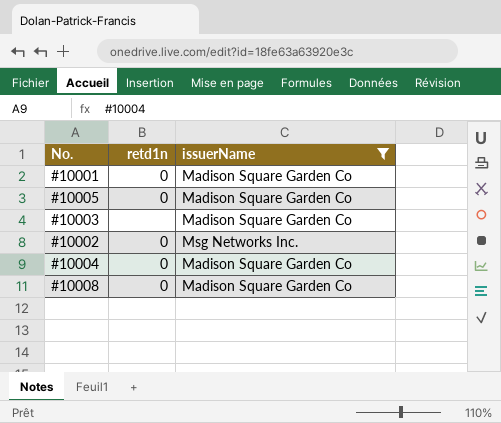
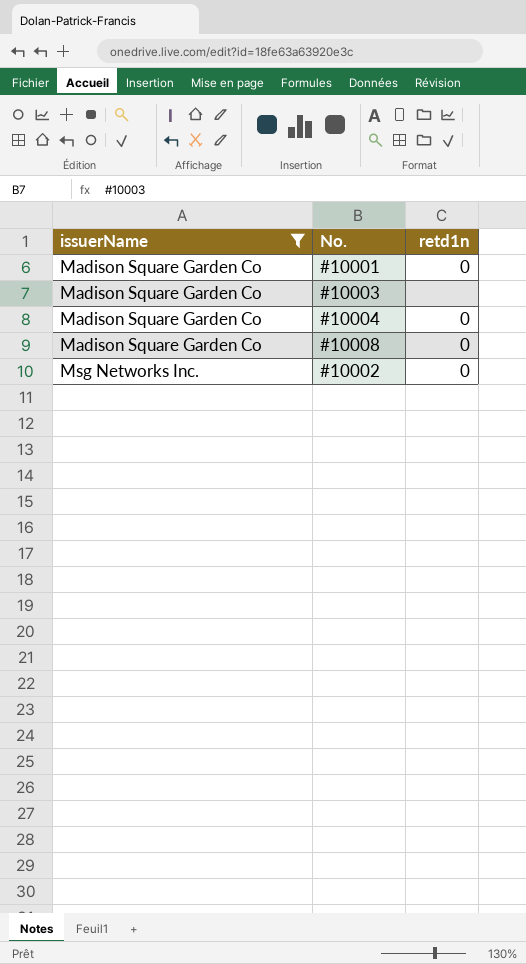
row order: none -> issuerName ascending
column issuerName | position: 3 -> 1
row #10005: 0 | Madison Square Garden Co -> none

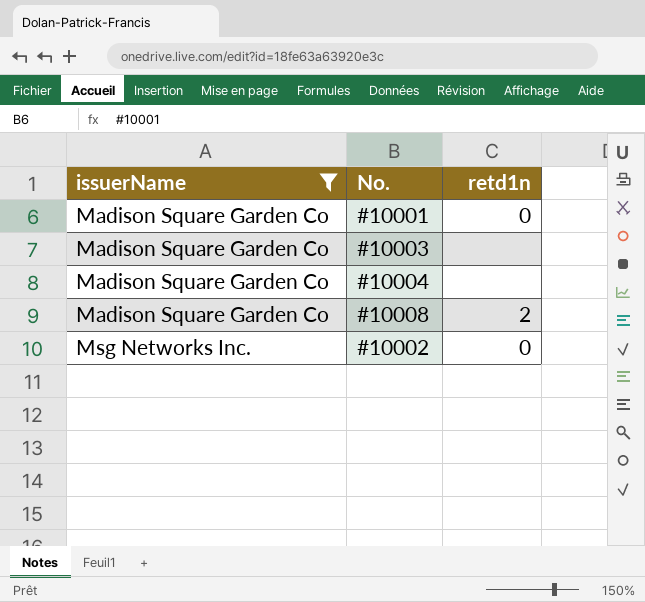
#10004 | retd1n: 0 -> none
#10008 | retd1n: 0 -> 2

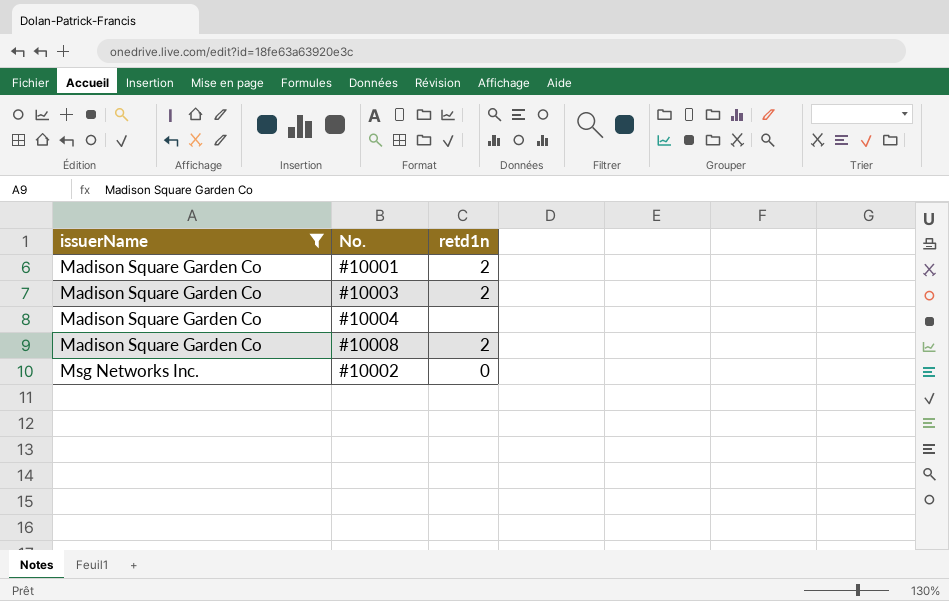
#10001 | retd1n: 0 -> 2
#10003 | retd1n: none -> 2

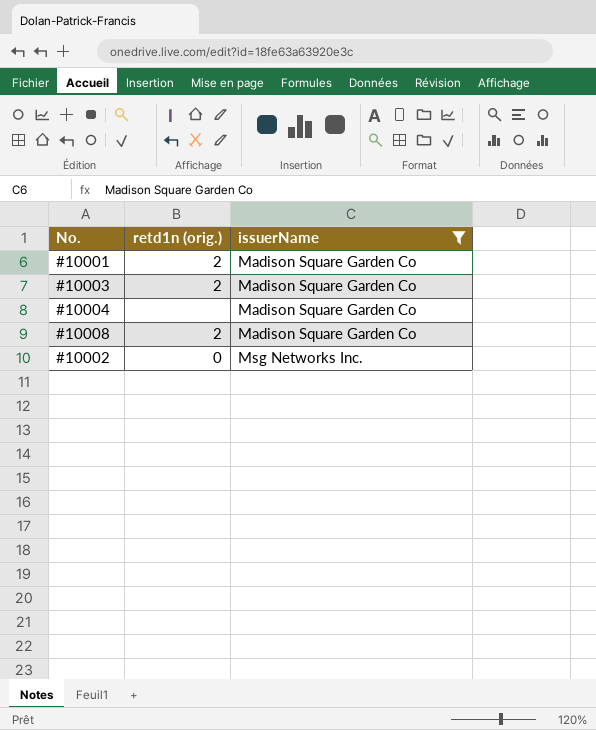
column name: retd1n -> retd1n (orig.)
column issuerName | position: 1 -> 3

